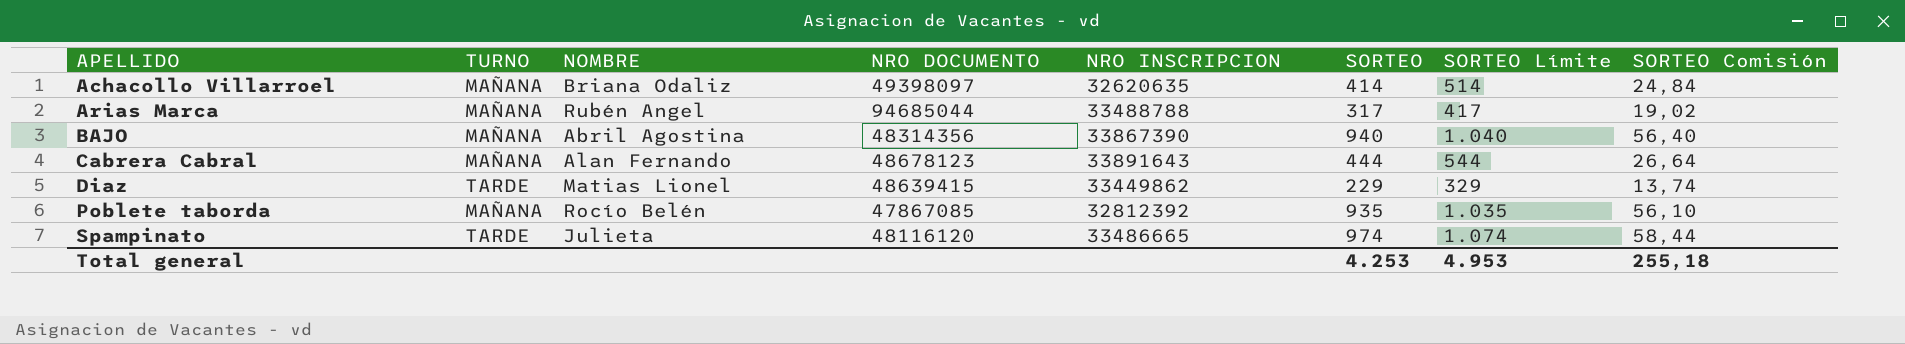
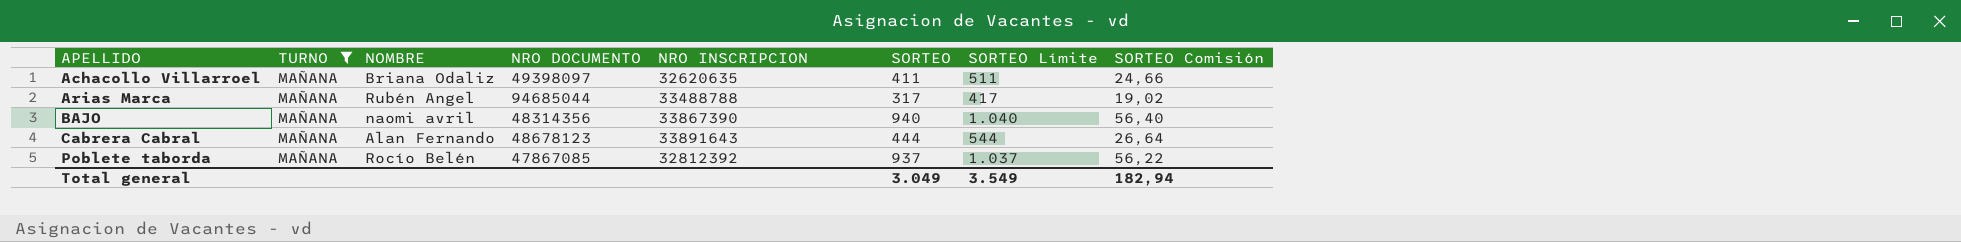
filter: none -> TURNO = MAÑANA
Achacollo Villarroel | SORTEO: 414 -> 411
Achacollo Villarroel | SORTEO Límite: 514 -> 511
Achacollo Villarroel | SORTEO Comisión: 24,84 -> 24,66
BAJO | NOMBRE: Abril Agostina -> naomi avril
Poblete taborda | SORTEO: 935 -> 937
Poblete taborda | SORTEO Límite: 1.035 -> 1.037
Poblete taborda | SORTEO Comisión: 56,10 -> 56,22
Total general | SORTEO: 4.253 -> 3.049
Total general | SORTEO Límite: 4.953 -> 3.549
Total general | SORTEO Comisión: 255,18 -> 182,94

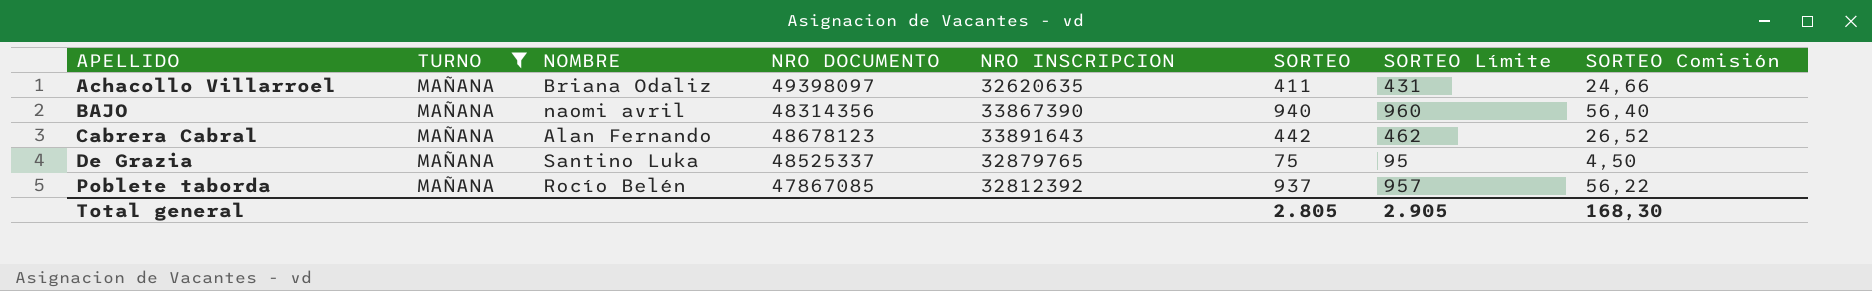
column SORTEO Límite | formula: [SORTEO] + 100 -> [SORTEO] + 20
row Arias Marca: MAÑANA | Rubén Angel | 94685044 | 33488788 | 317 | 417 | 19,02 -> none
Cabrera Cabral | SORTEO: 444 -> 442
Cabrera Cabral | SORTEO Comisión: 26,64 -> 26,52
row De Grazia: none -> MAÑANA | Santino Luka | 48525337 | 32879765 | 75 | 95 | 4,50
Total general | SORTEO: 3.049 -> 2.805
Total general | SORTEO Límite: 3.549 -> 2.905
Total general | SORTEO Comisión: 182,94 -> 168,30

